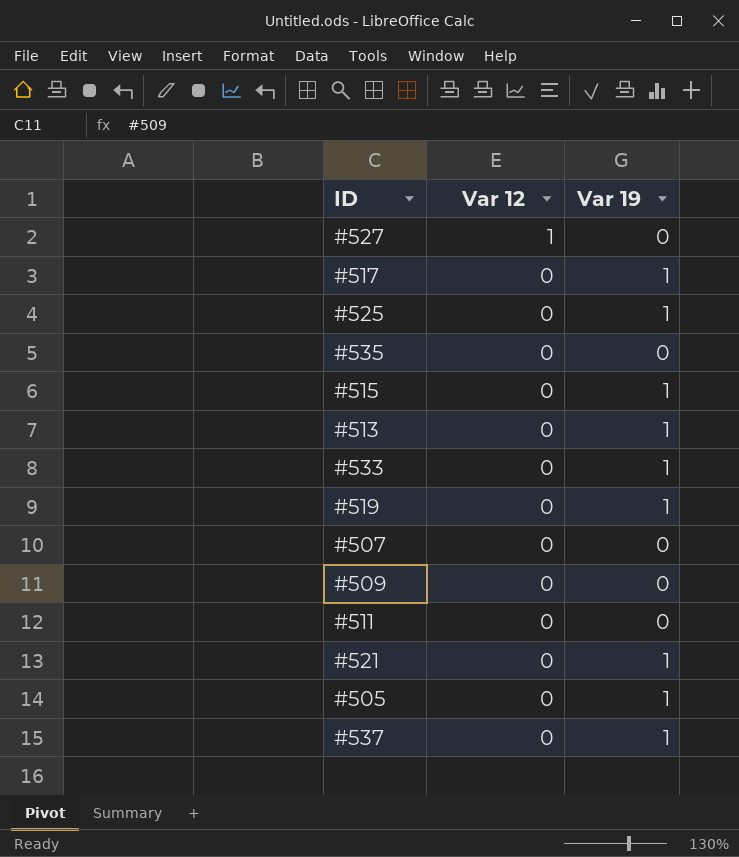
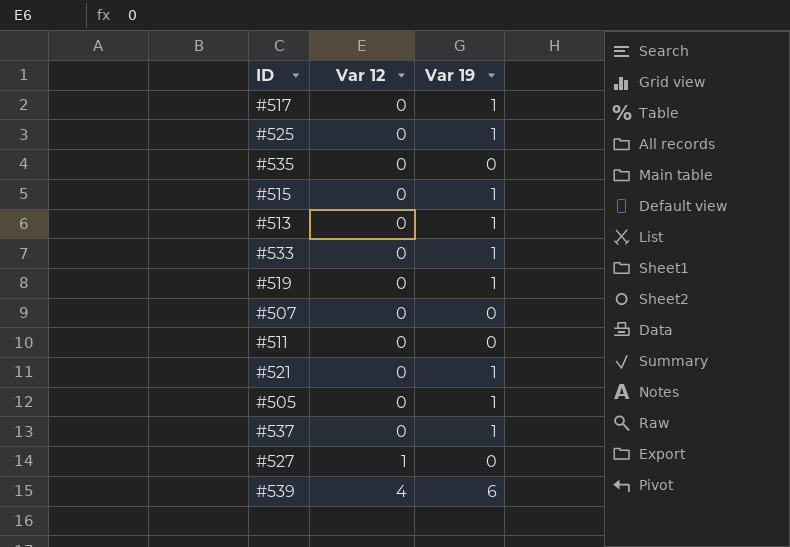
row order: Var 12 descending -> Var 12 ascending
row #509: 0 | 0 -> none
row #539: none -> 4 | 6

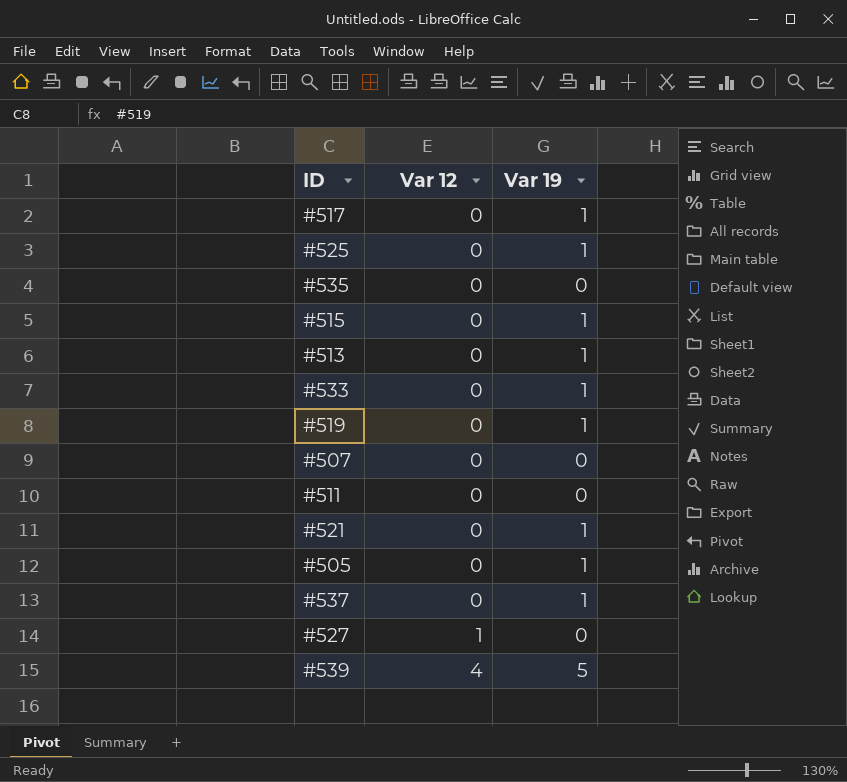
#539 | Var 19: 6 -> 5

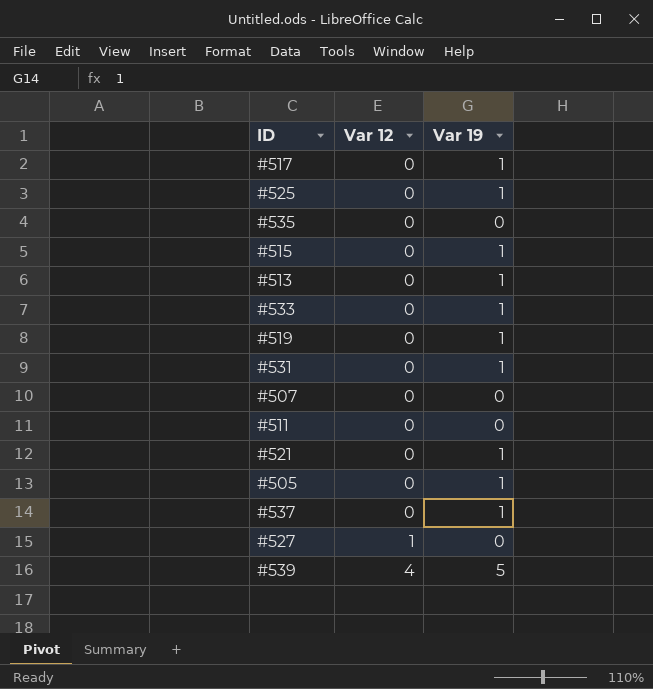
row #531: none -> 0 | 1

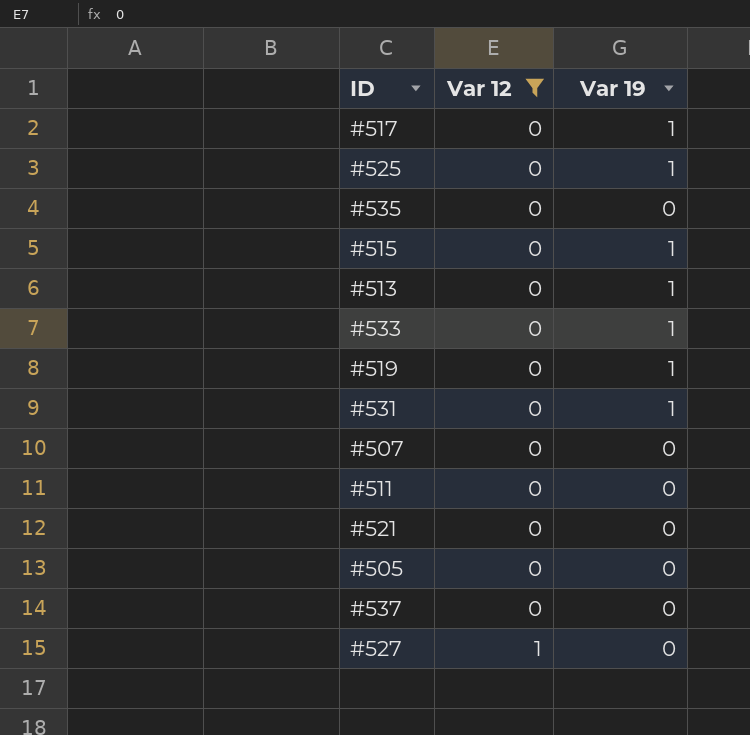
filter: none -> Var 12 != 4
#521 | Var 19: 1 -> 0
#505 | Var 19: 1 -> 0
#537 | Var 19: 1 -> 0

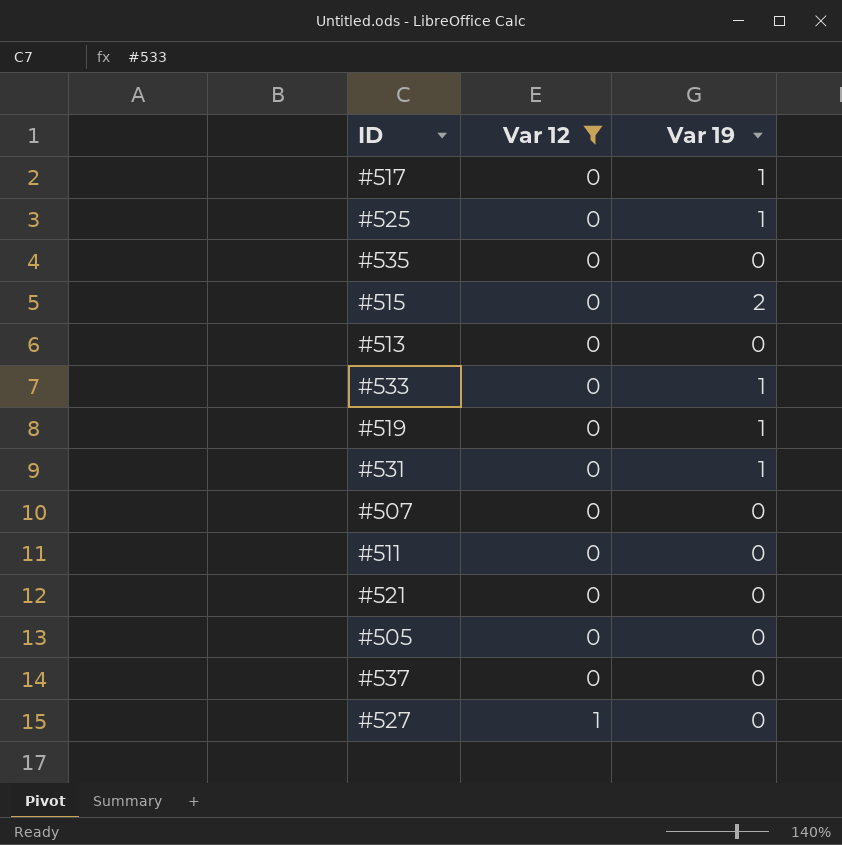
#515 | Var 19: 1 -> 2
#513 | Var 19: 1 -> 0

